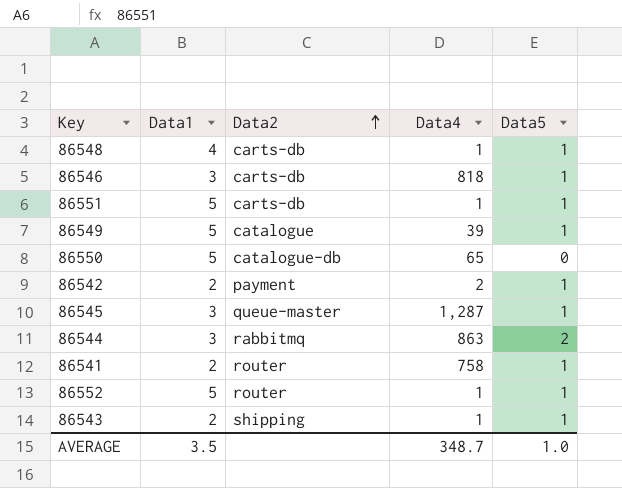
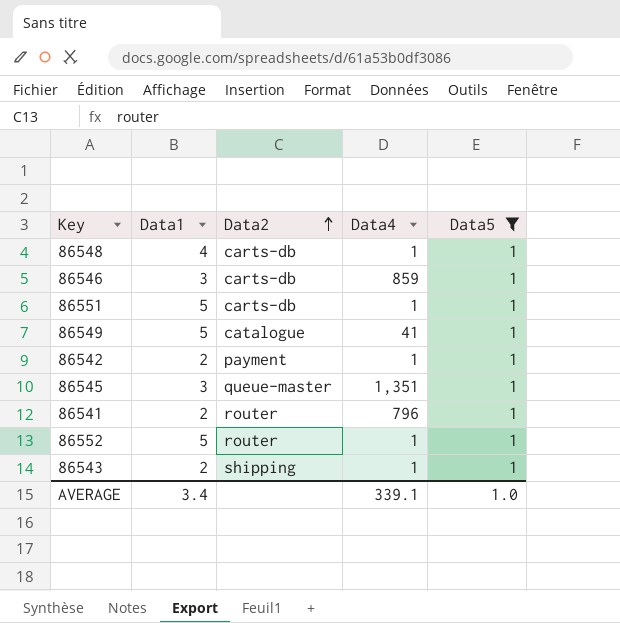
filter: none -> Data5 = 1
86546 | Data4: 818 -> 859
86549 | Data4: 39 -> 41
86542 | Data4: 2 -> 1
86545 | Data4: 1,287 -> 1,351
86541 | Data4: 758 -> 796
AVERAGE | Data1: 3.5 -> 3.4
AVERAGE | Data4: 348.7 -> 339.1

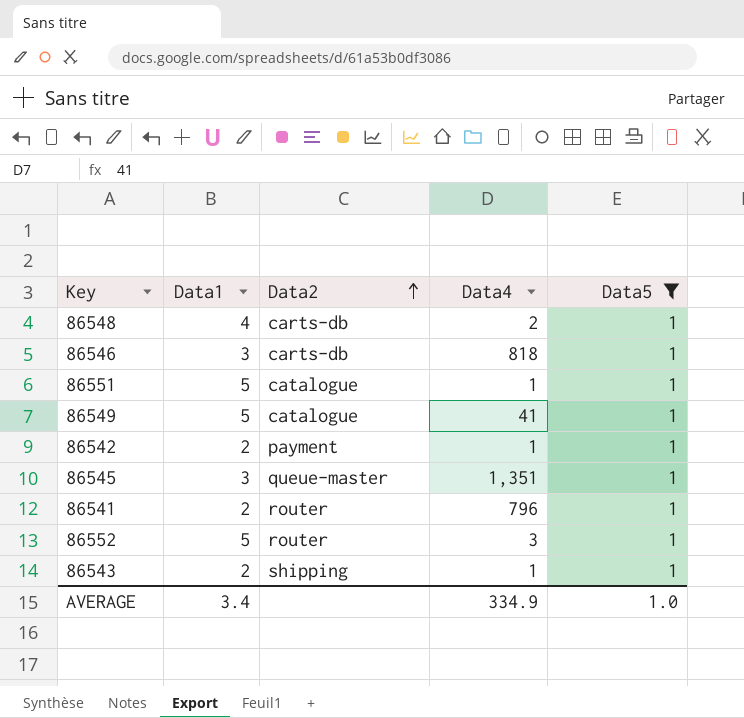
86548 | Data4: 1 -> 2
86546 | Data4: 859 -> 818
86551 | Data2: carts-db -> catalogue
86552 | Data4: 1 -> 3
AVERAGE | Data4: 339.1 -> 334.9

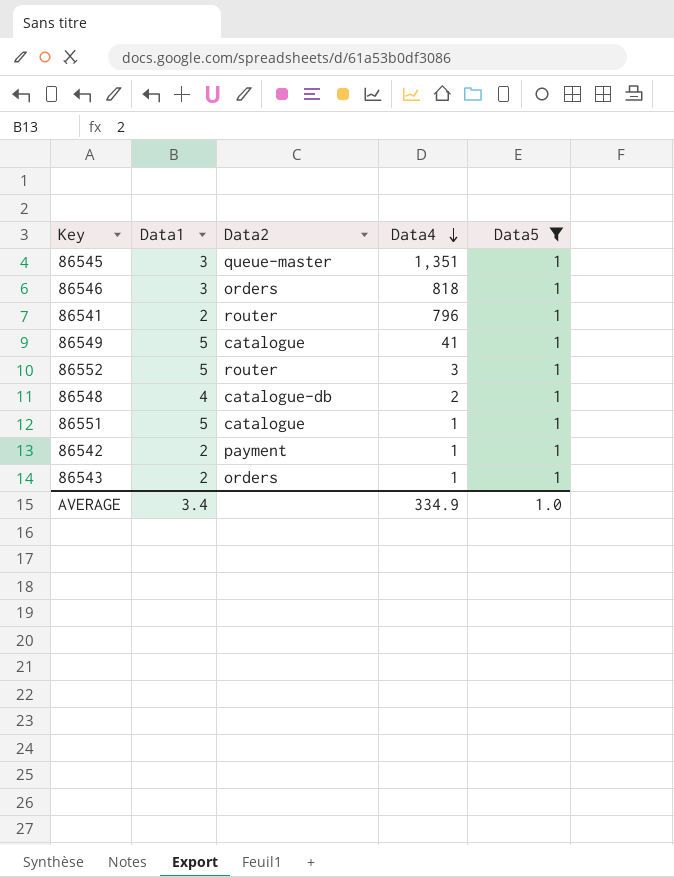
row order: Data2 ascending -> Data4 descending
86546 | Data2: carts-db -> orders
86548 | Data2: carts-db -> catalogue-db
86543 | Data2: shipping -> orders

